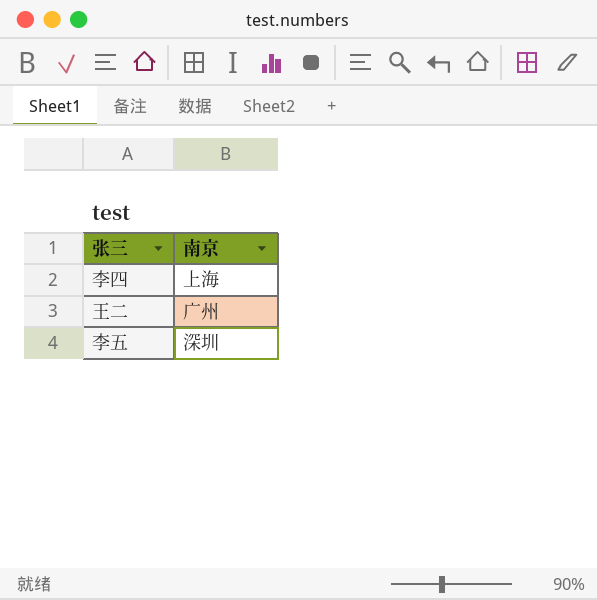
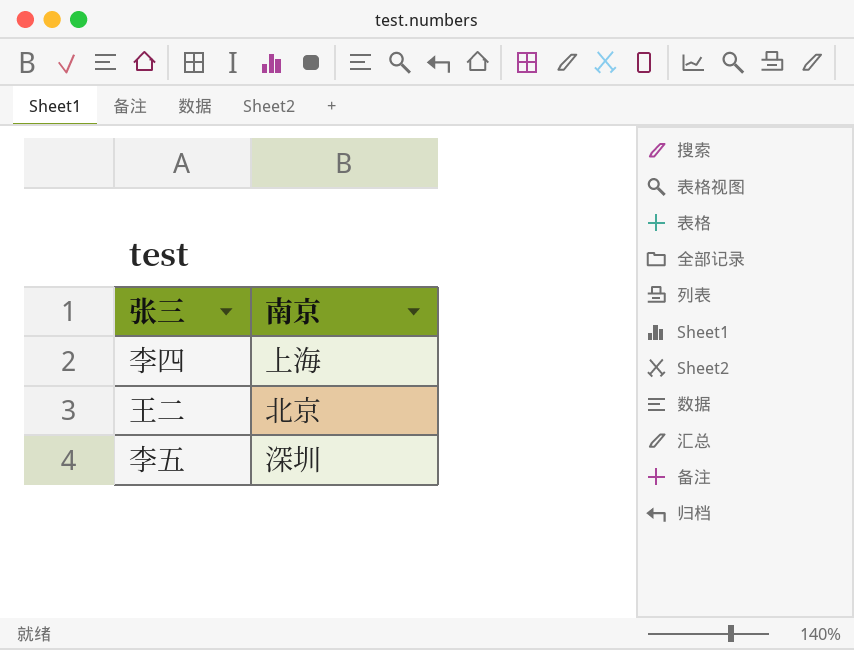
王二 | 南京: 广州 -> 北京

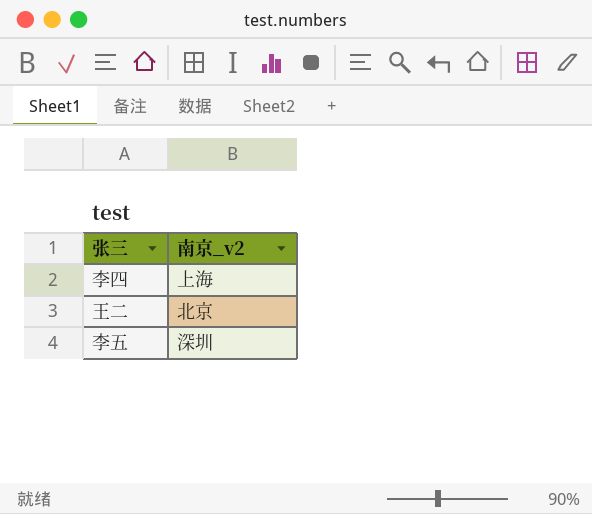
column name: 南京 -> 南京_v2

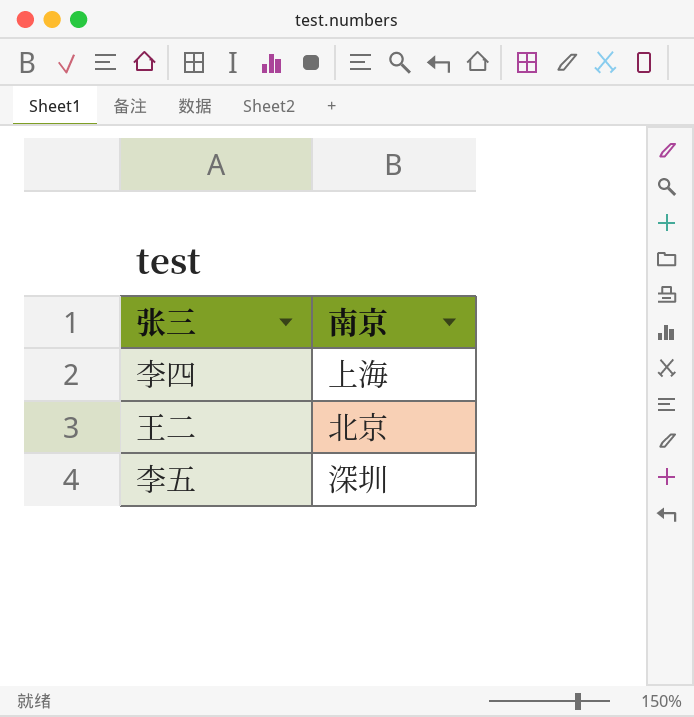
column name: 南京_v2 -> 南京

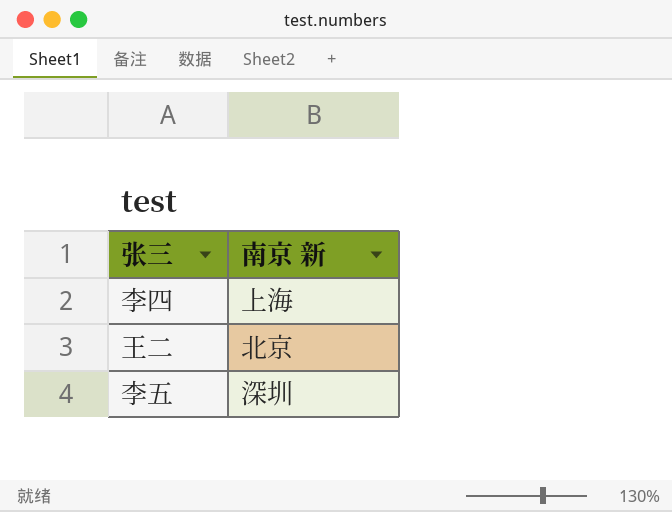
column name: 南京 -> 南京 新

